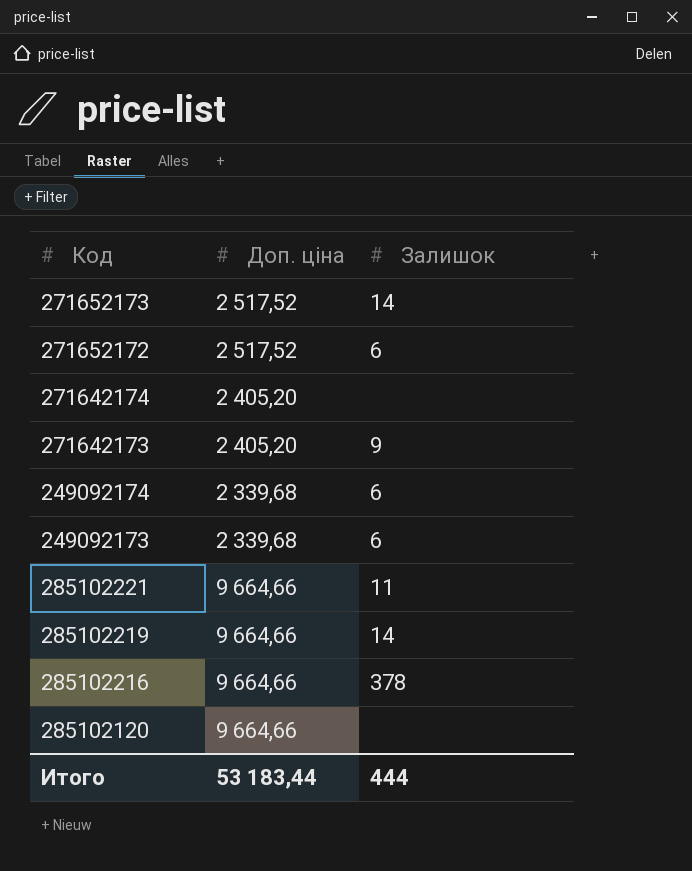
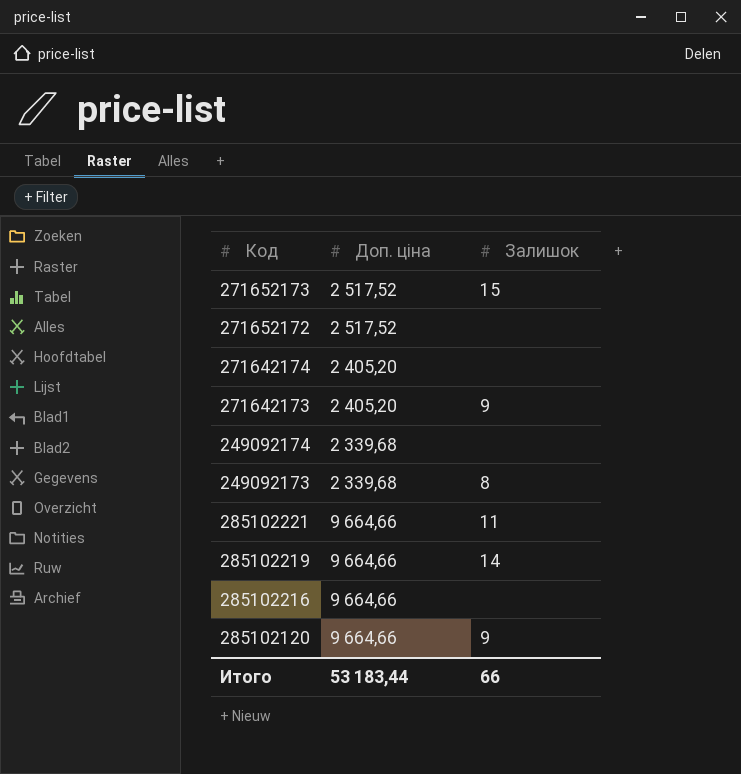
271652173 | Залишок: 14 -> 15
271652172 | Залишок: 6 -> none
249092174 | Залишок: 6 -> none
249092173 | Залишок: 6 -> 8
285102216 | Залишок: 378 -> none
285102120 | Залишок: none -> 9
Итого | Залишок: 444 -> 66

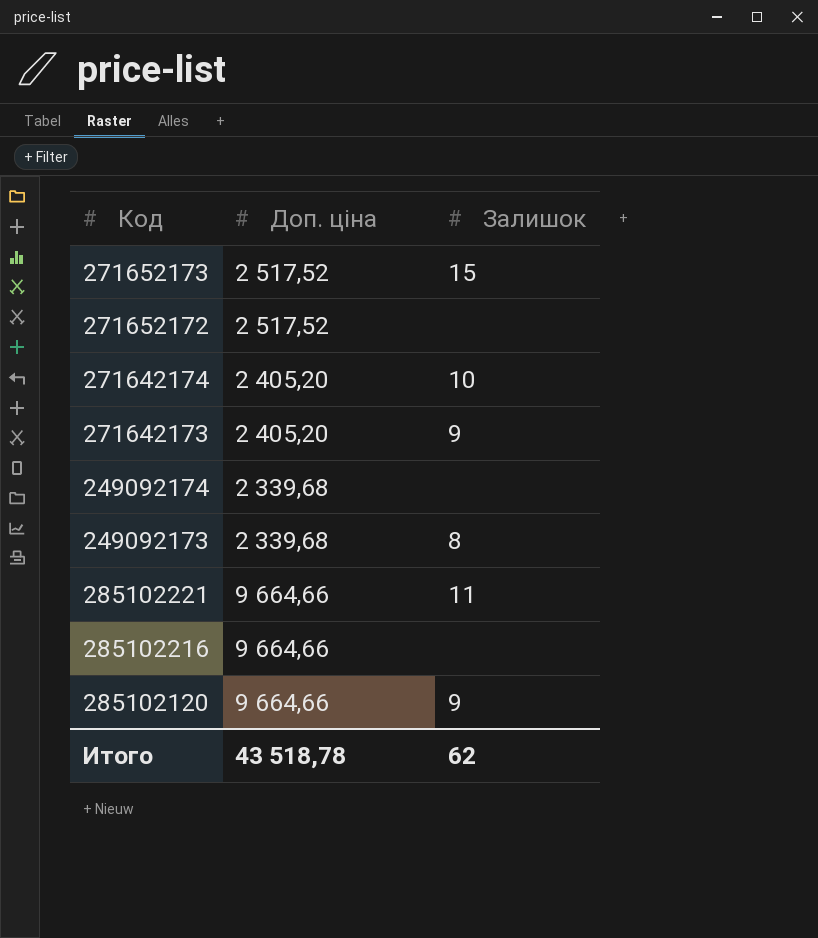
row 285102219: 9 664,66 | 14 -> none
271642174 | Залишок: none -> 10
Итого | Доп. ціна: 53 183,44 -> 43 518,78
Итого | Залишок: 66 -> 62

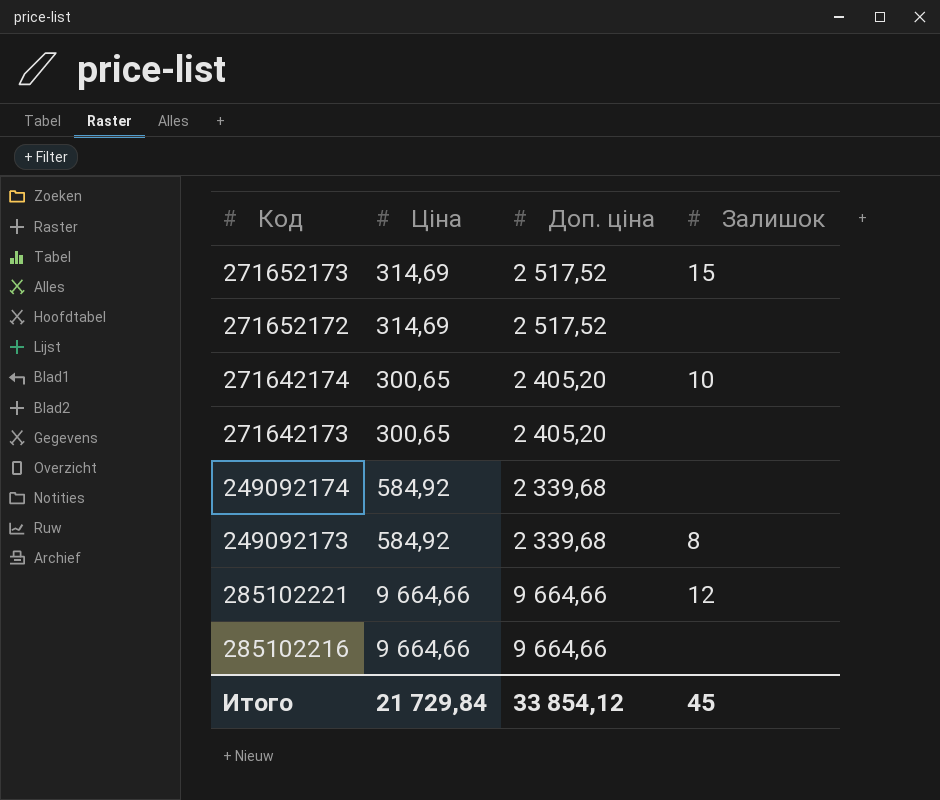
column Ціна | position: none -> 2
row 285102120: 9 664,66 | 9 -> none
271642173 | Залишок: 9 -> none
285102221 | Залишок: 11 -> 12
Итого | Доп. ціна: 43 518,78 -> 33 854,12
Итого | Залишок: 62 -> 45

